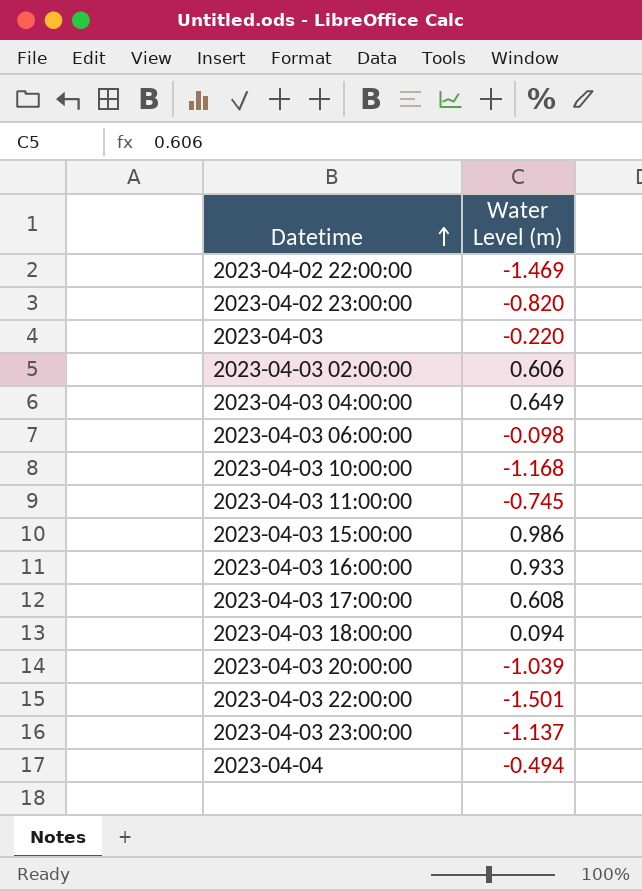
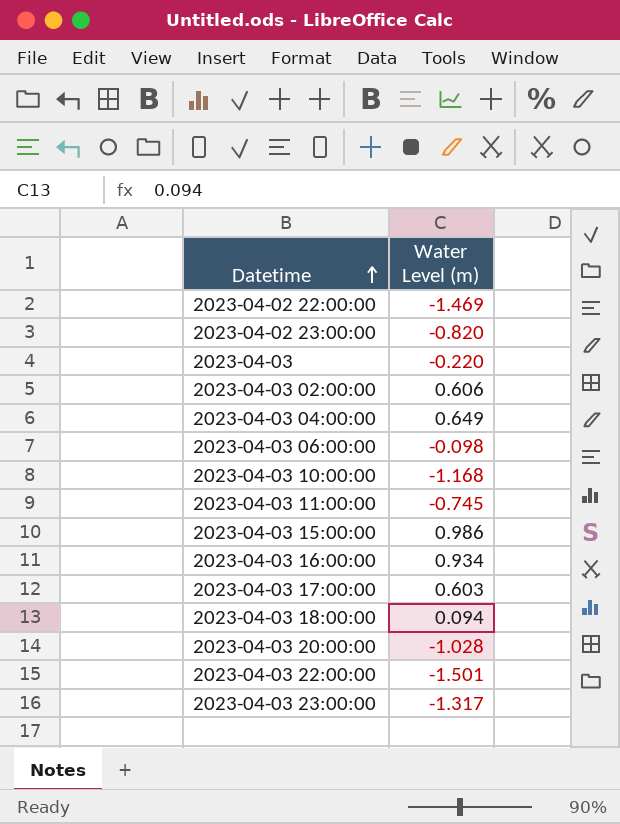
row 2023-04-04: -0.494 -> none
2023-04-03 16:00:00 | Water Level (m): 0.933 -> 0.934
2023-04-03 17:00:00 | Water Level (m): 0.608 -> 0.603
2023-04-03 20:00:00 | Water Level (m): -1.039 -> -1.028
2023-04-03 23:00:00 | Water Level (m): -1.137 -> -1.317

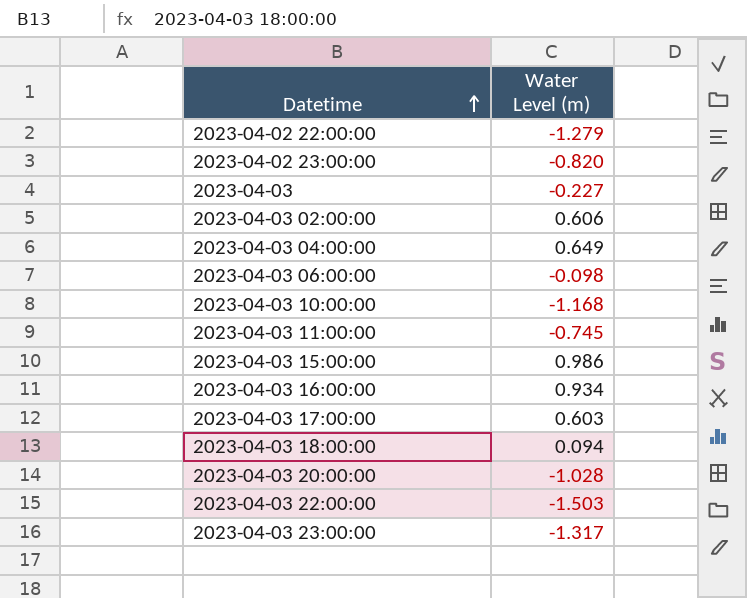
2023-04-02 22:00:00 | Water Level (m): -1.469 -> -1.279
2023-04-03 | Water Level (m): -0.220 -> -0.227
2023-04-03 22:00:00 | Water Level (m): -1.501 -> -1.503

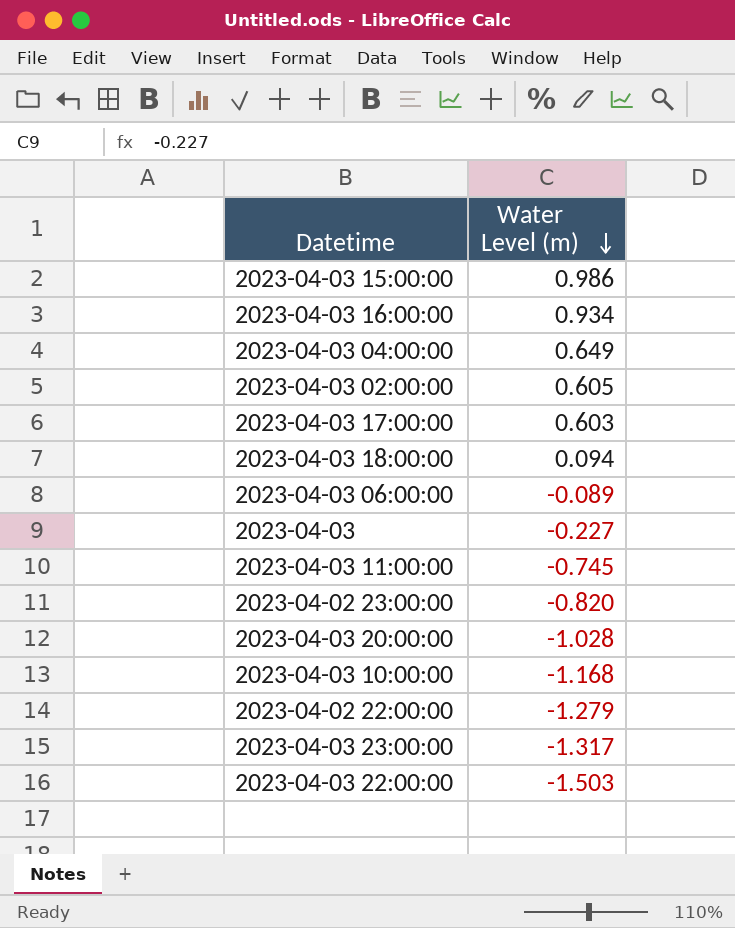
row order: Datetime ascending -> Water Level (m) descending
2023-04-03 02:00:00 | Water Level (m): 0.606 -> 0.605
2023-04-03 06:00:00 | Water Level (m): -0.098 -> -0.089

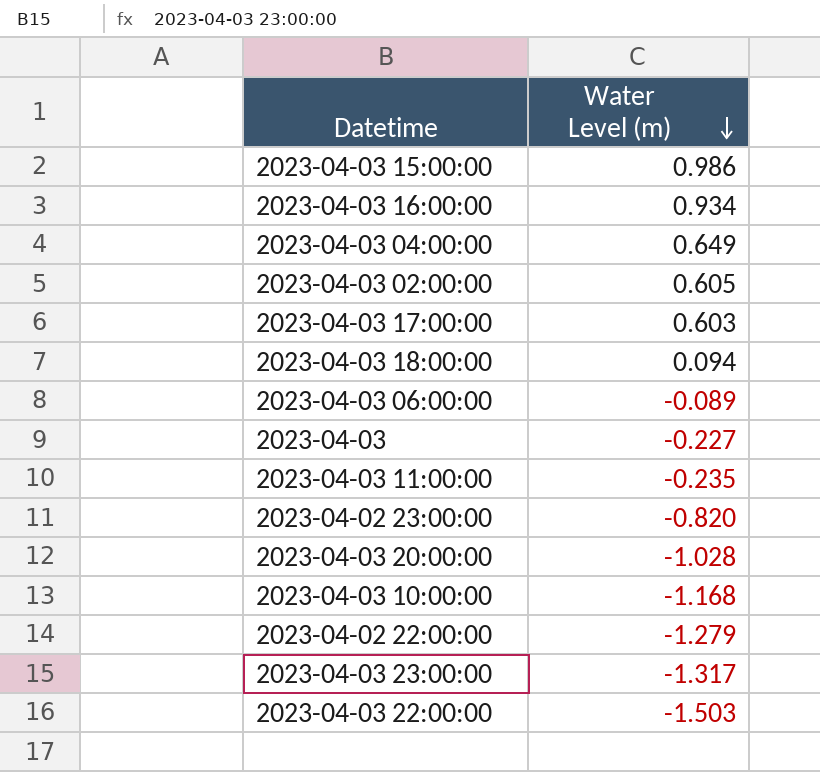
2023-04-03 11:00:00 | Water Level (m): -0.745 -> -0.235

